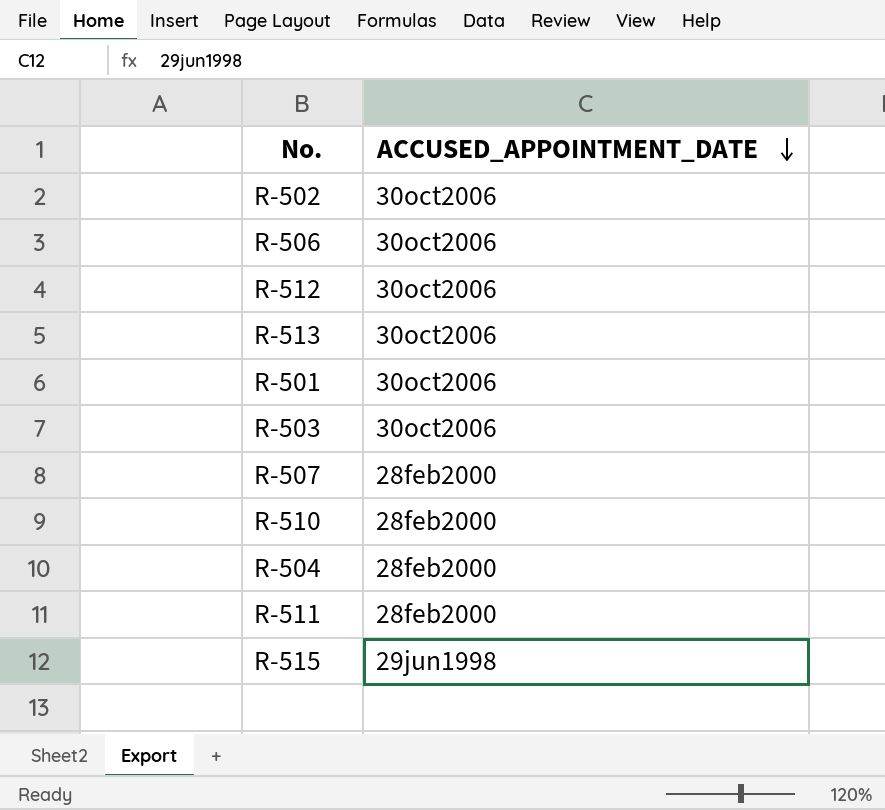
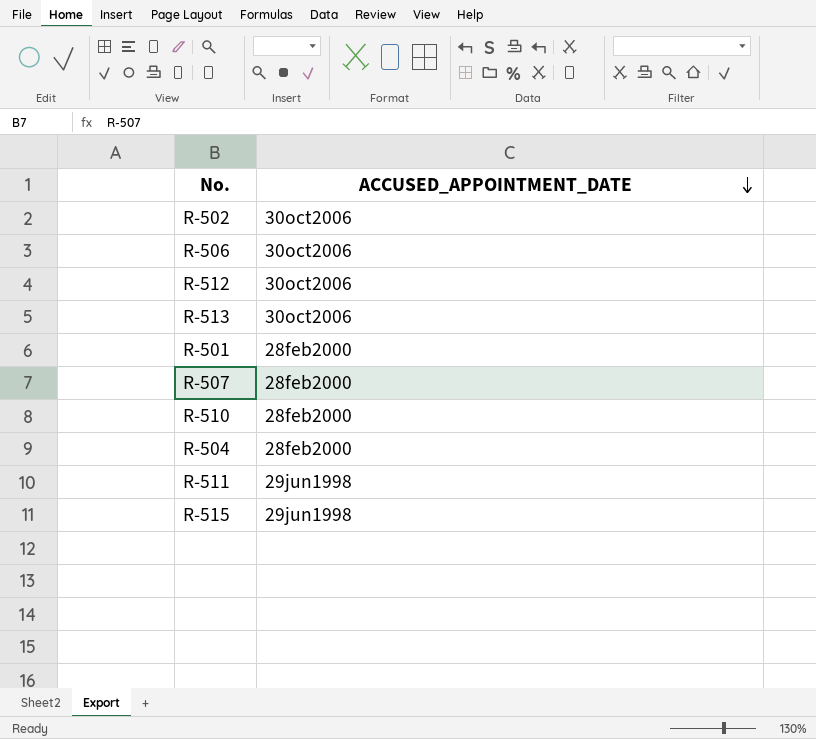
row R-503: 30oct2006 -> none
R-501 | ACCUSED_APPOINTMENT_DATE: 30oct2006 -> 28feb2000
R-511 | ACCUSED_APPOINTMENT_DATE: 28feb2000 -> 29jun1998

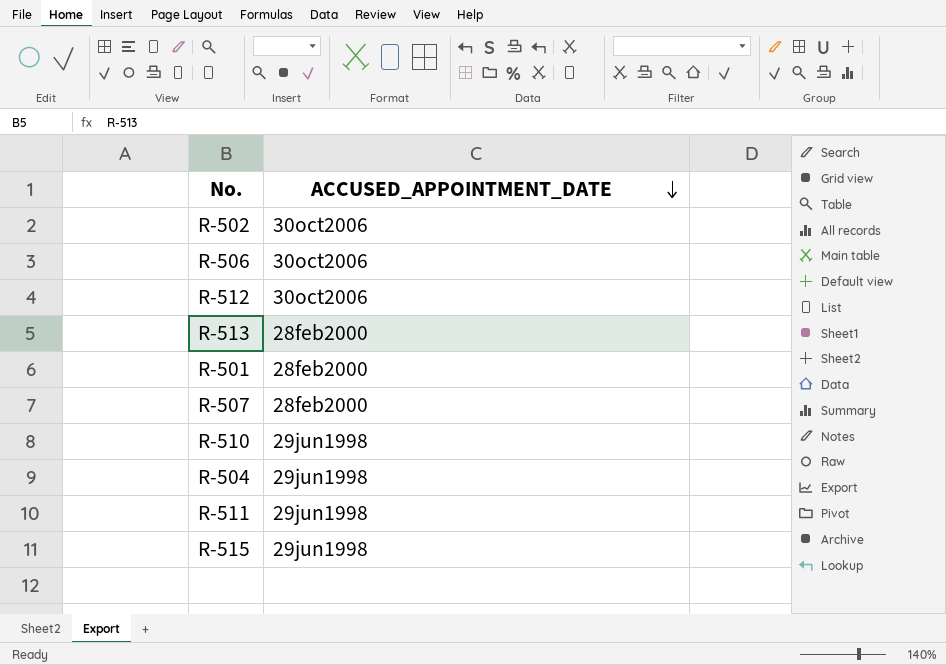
R-513 | ACCUSED_APPOINTMENT_DATE: 30oct2006 -> 28feb2000
R-510 | ACCUSED_APPOINTMENT_DATE: 28feb2000 -> 29jun1998
R-504 | ACCUSED_APPOINTMENT_DATE: 28feb2000 -> 29jun1998

